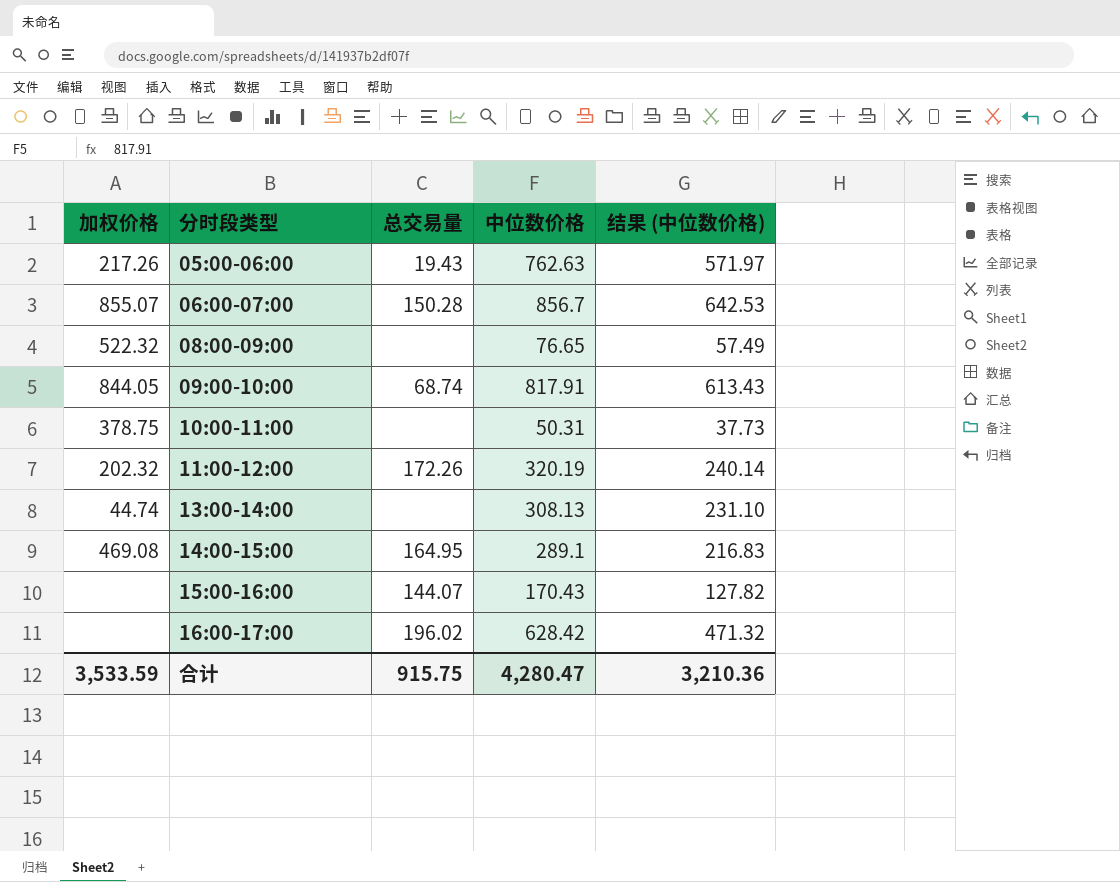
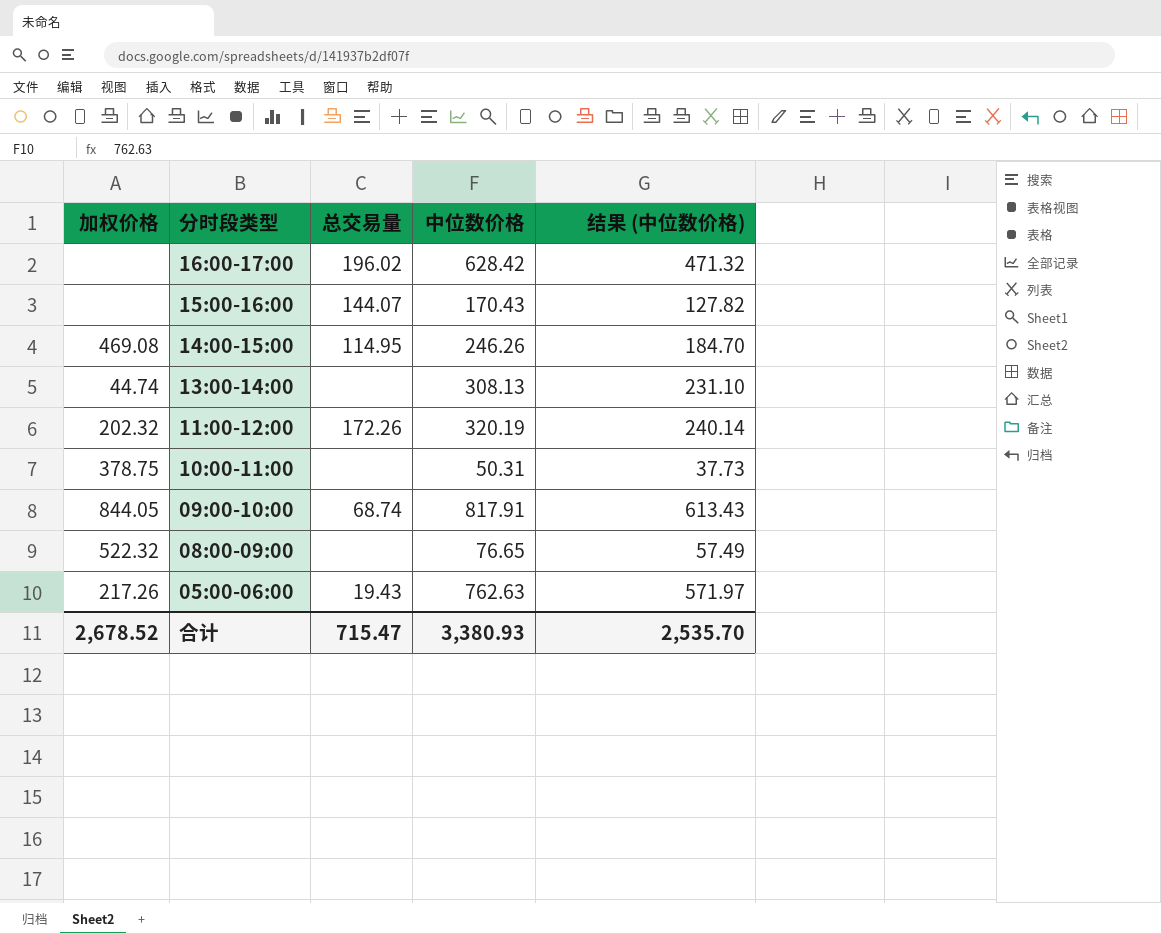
row order: 分时段类型 ascending -> 分时段类型 descending
row 06:00-07:00: 855.07 | 150.28 | 856.7 | 642.53 -> none
14:00-15:00 | 总交易量: 164.95 -> 114.95
14:00-15:00 | 中位数价格: 289.1 -> 246.26
14:00-15:00 | 结果 (中位数价格): 216.83 -> 184.70
合计 | 加权价格: 3,533.59 -> 2,678.52
合计 | 总交易量: 915.75 -> 715.47
合计 | 中位数价格: 4,280.47 -> 3,380.93
合计 | 结果 (中位数价格): 3,210.36 -> 2,535.70

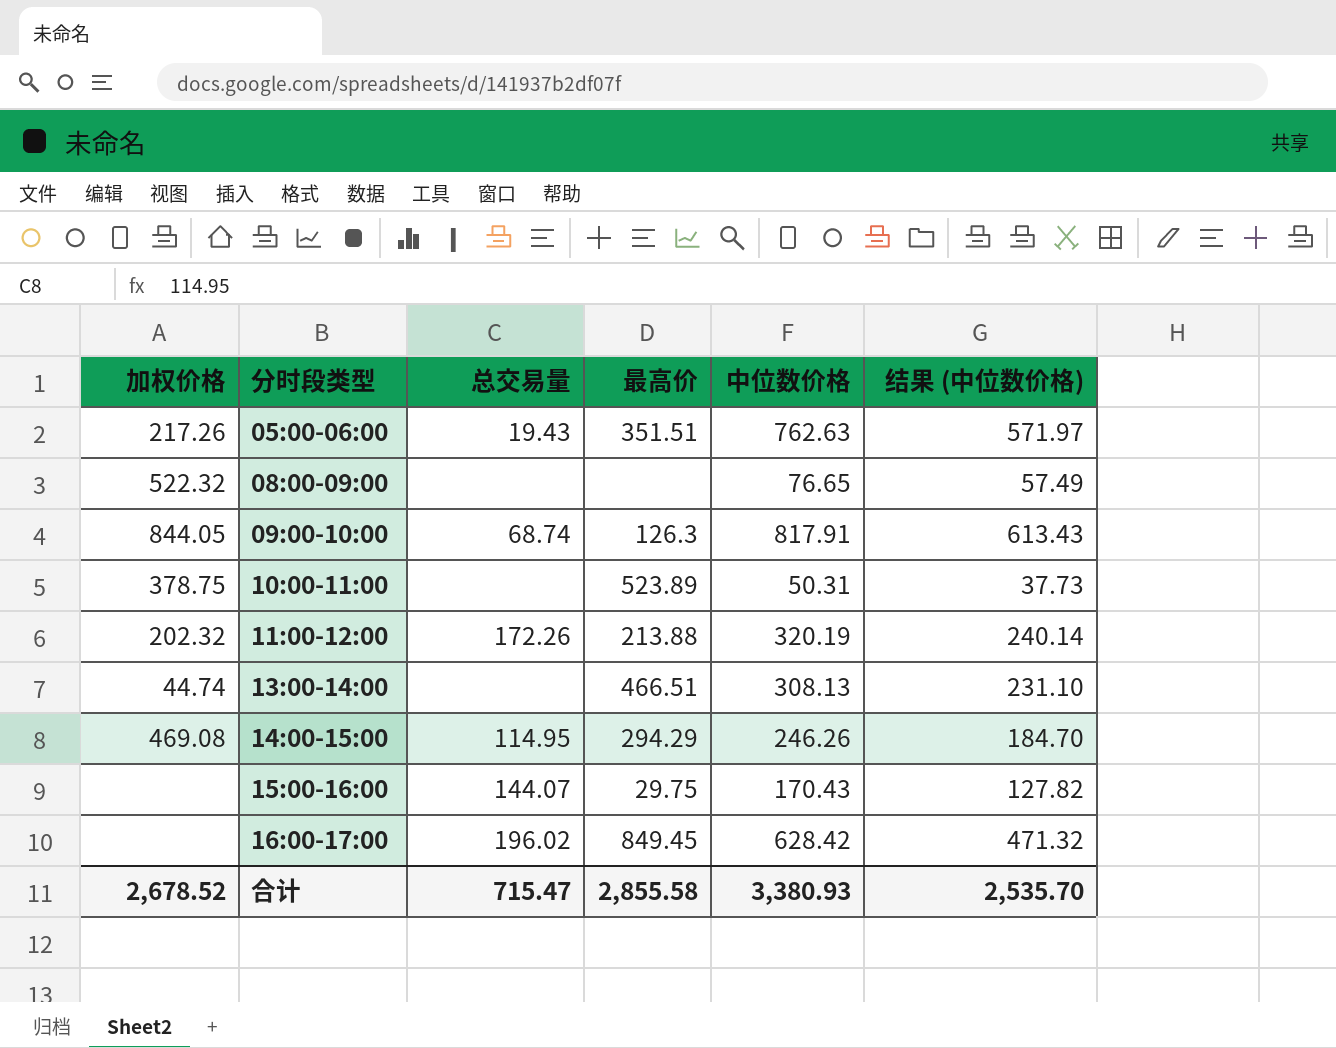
row order: 分时段类型 descending -> 分时段类型 ascending
column 最高价 | position: none -> 4

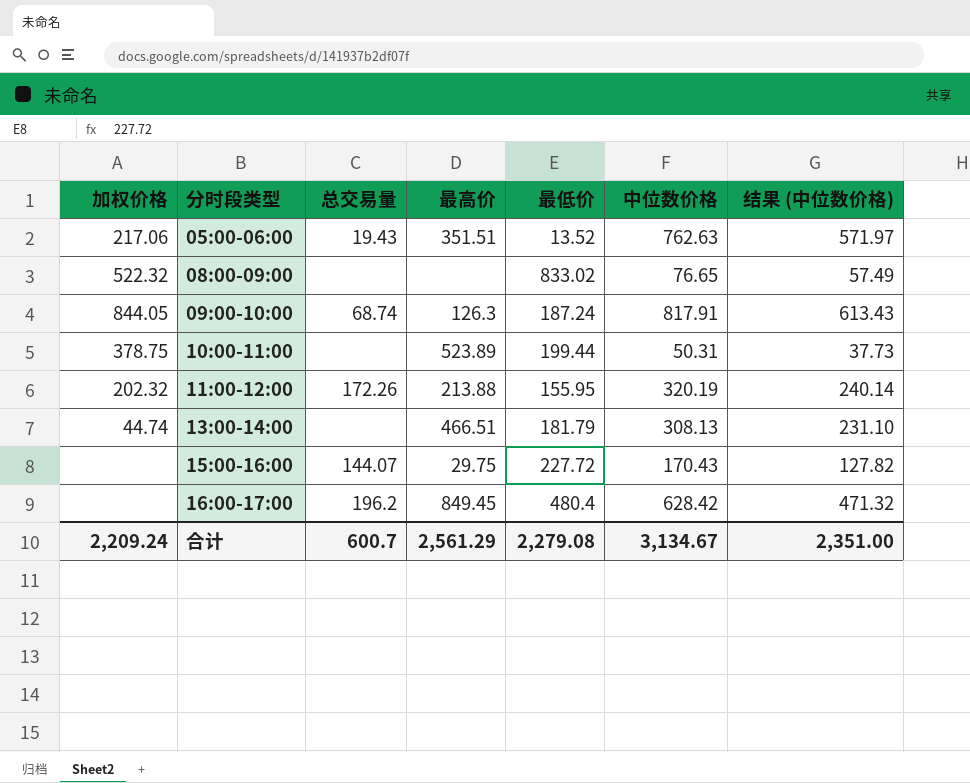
column 最低价 | position: none -> 5
row 14:00-15:00: 469.08 | 114.95 | 294.29 | 246.26 | 184.70 -> none
05:00-06:00 | 加权价格: 217.26 -> 217.06
16:00-17:00 | 总交易量: 196.02 -> 196.2
合计 | 加权价格: 2,678.52 -> 2,209.24
合计 | 总交易量: 715.47 -> 600.7
合计 | 最高价: 2,855.58 -> 2,561.29
合计 | 中位数价格: 3,380.93 -> 3,134.67
合计 | 结果 (中位数价格): 2,535.70 -> 2,351.00

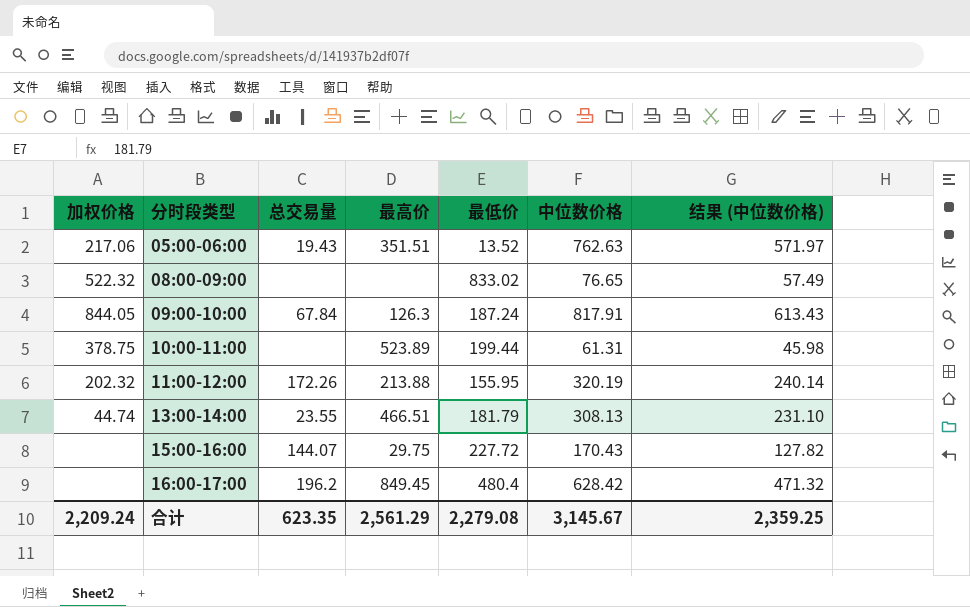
09:00-10:00 | 总交易量: 68.74 -> 67.84
10:00-11:00 | 中位数价格: 50.31 -> 61.31
10:00-11:00 | 结果 (中位数价格): 37.73 -> 45.98
13:00-14:00 | 总交易量: none -> 23.55
合计 | 总交易量: 600.7 -> 623.35
合计 | 中位数价格: 3,134.67 -> 3,145.67
合计 | 结果 (中位数价格): 2,351.00 -> 2,359.25

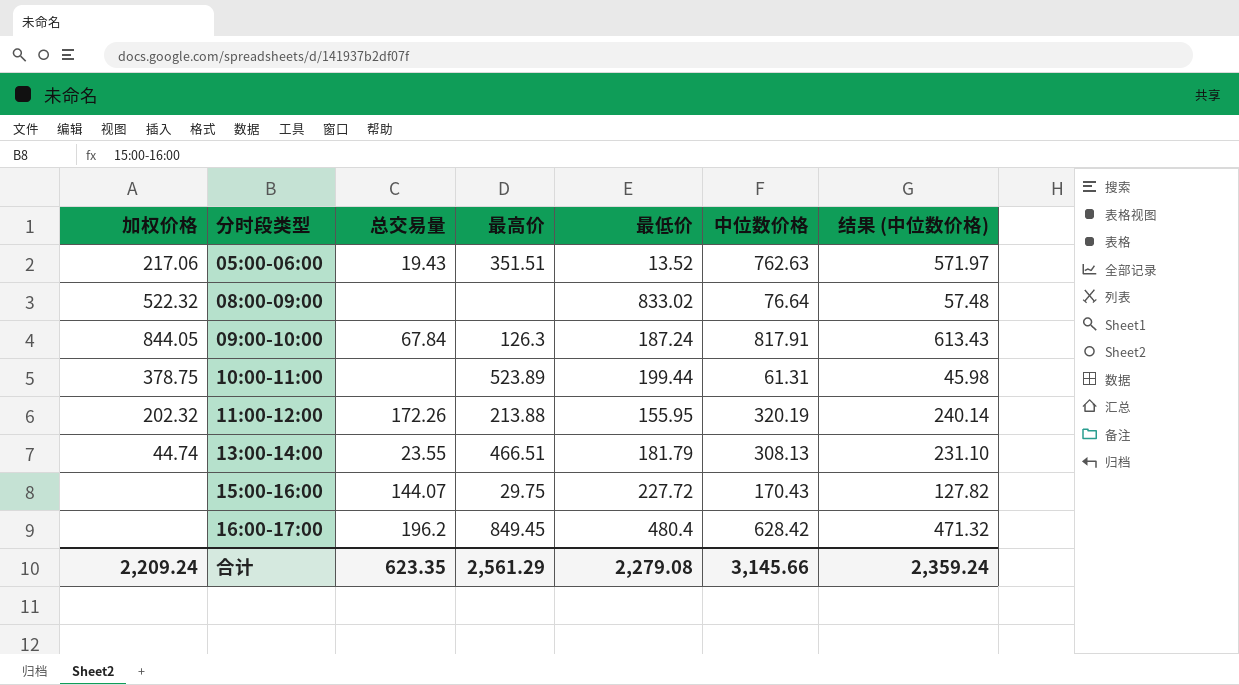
08:00-09:00 | 中位数价格: 76.65 -> 76.64
08:00-09:00 | 结果 (中位数价格): 57.49 -> 57.48
合计 | 中位数价格: 3,145.67 -> 3,145.66
合计 | 结果 (中位数价格): 2,359.25 -> 2,359.24

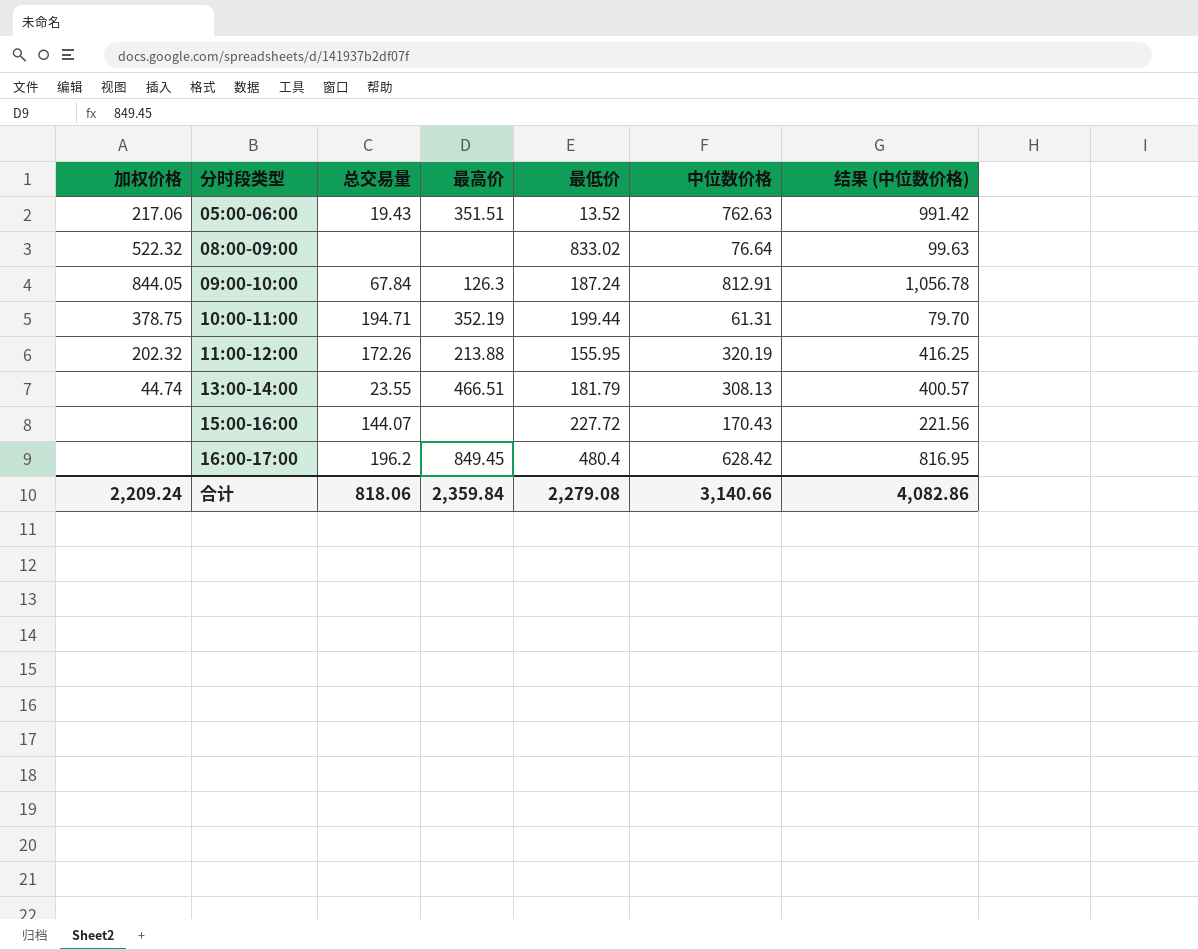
column 结果 (中位数价格) | formula: [中位数价格] * 0.75 -> [中位数价格] * 1.3
09:00-10:00 | 中位数价格: 817.91 -> 812.91
10:00-11:00 | 总交易量: none -> 194.71
10:00-11:00 | 最高价: 523.89 -> 352.19
15:00-16:00 | 最高价: 29.75 -> none
合计 | 总交易量: 623.35 -> 818.06
合计 | 最高价: 2,561.29 -> 2,359.84
合计 | 中位数价格: 3,145.66 -> 3,140.66
合计 | 结果 (中位数价格): 2,359.24 -> 4,082.86

